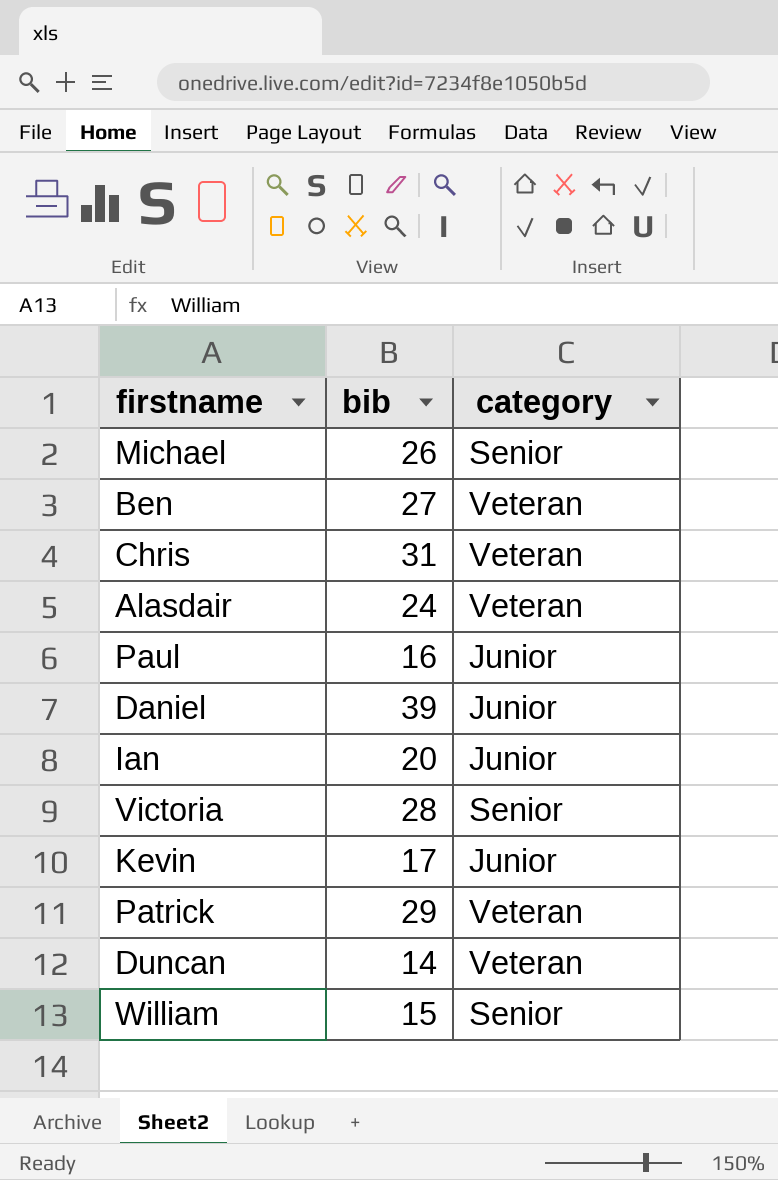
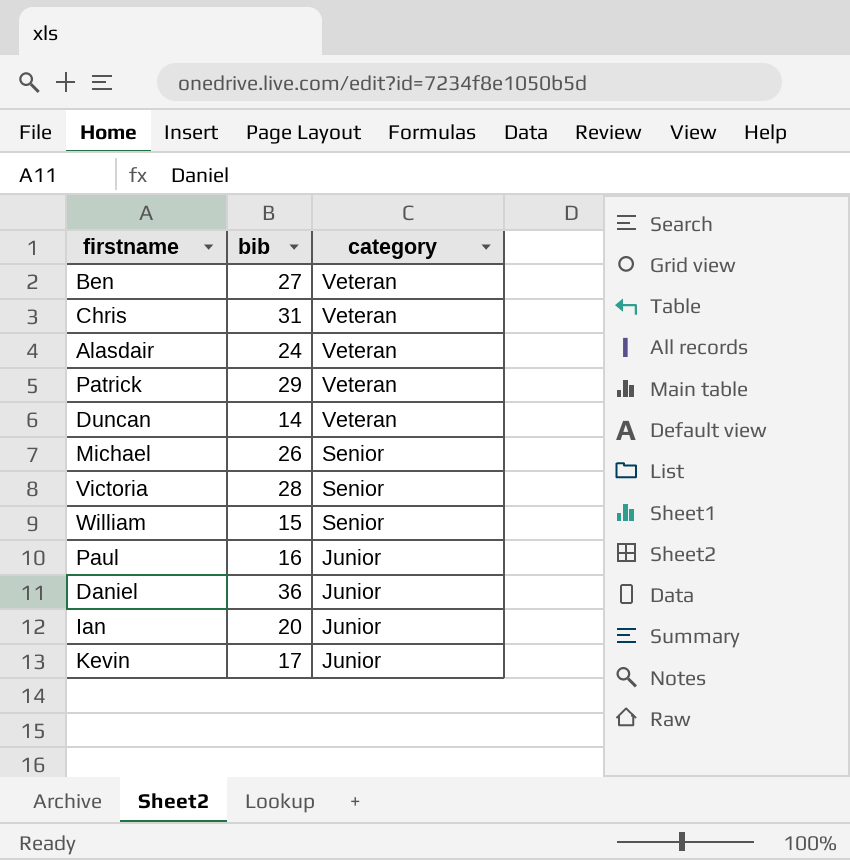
row order: none -> category descending
Daniel | bib: 39 -> 36

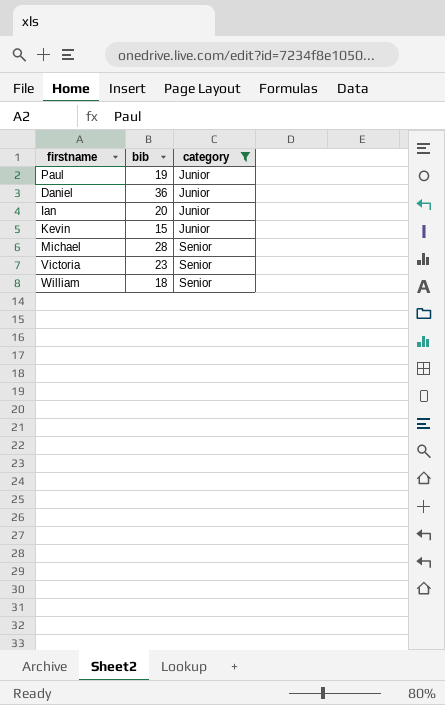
filter: none -> category != Veteran
row order: category descending -> category ascending
Paul | bib: 16 -> 19
Kevin | bib: 17 -> 15
Michael | bib: 26 -> 28
Victoria | bib: 28 -> 23
William | bib: 15 -> 18

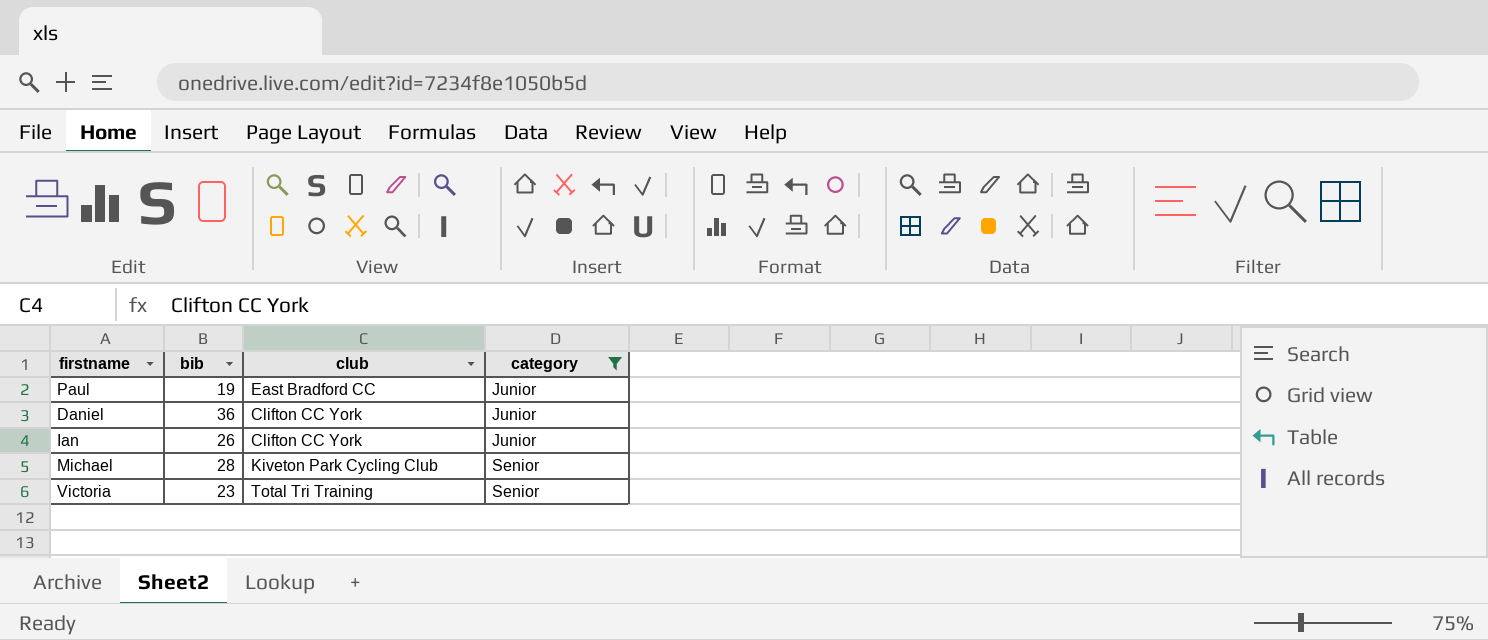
column club | position: none -> 3
row Kevin: 15 | Junior -> none
row William: 18 | Senior -> none
Ian | bib: 20 -> 26

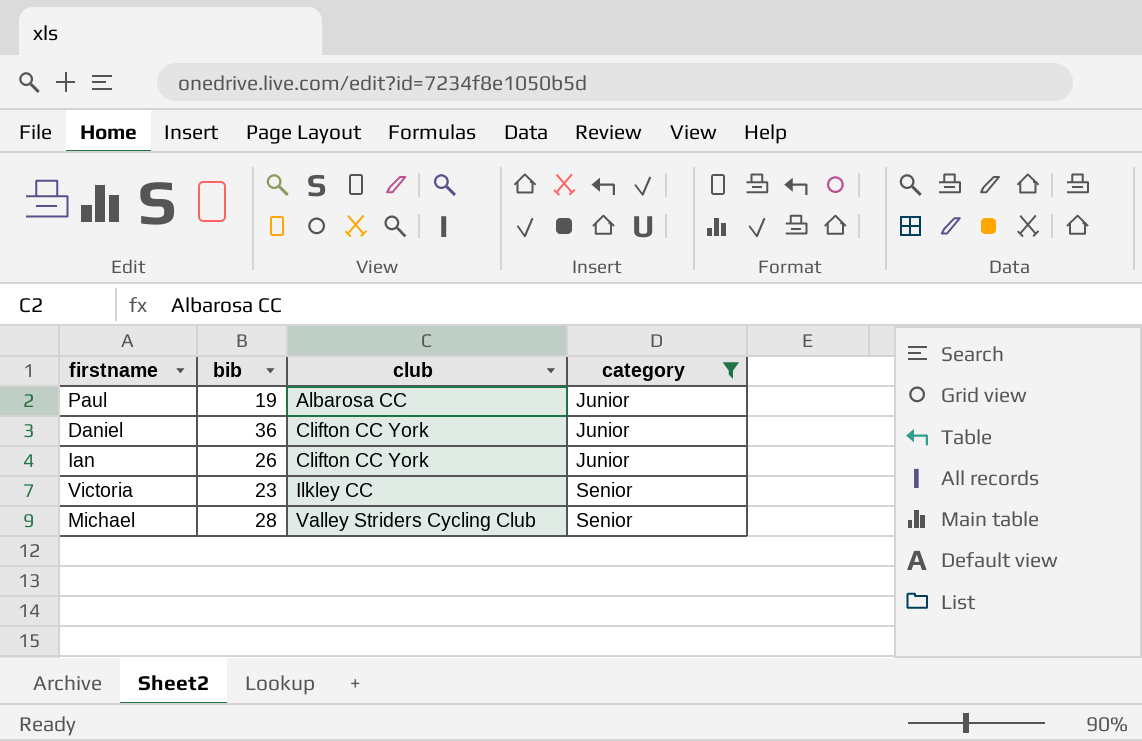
row order: category ascending -> club ascending
Paul | club: East Bradford CC -> Albarosa CC
Victoria | club: Total Tri Training -> Ilkley CC
Michael | club: Kiveton Park Cycling Club -> Valley Striders Cycling Club

